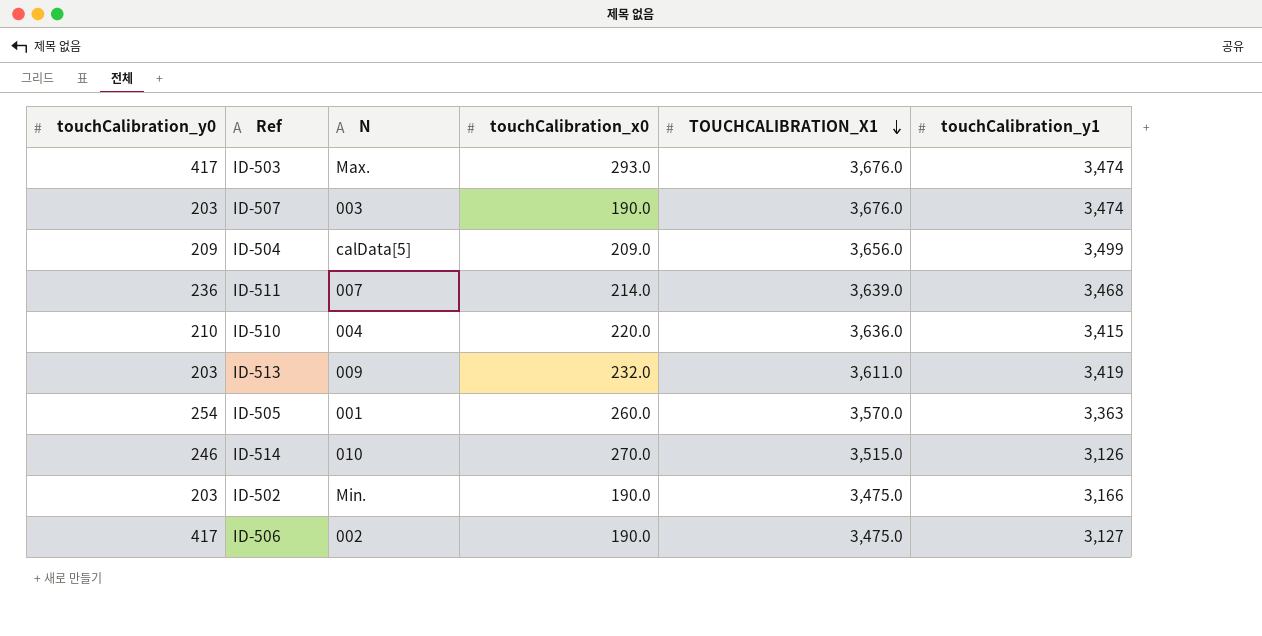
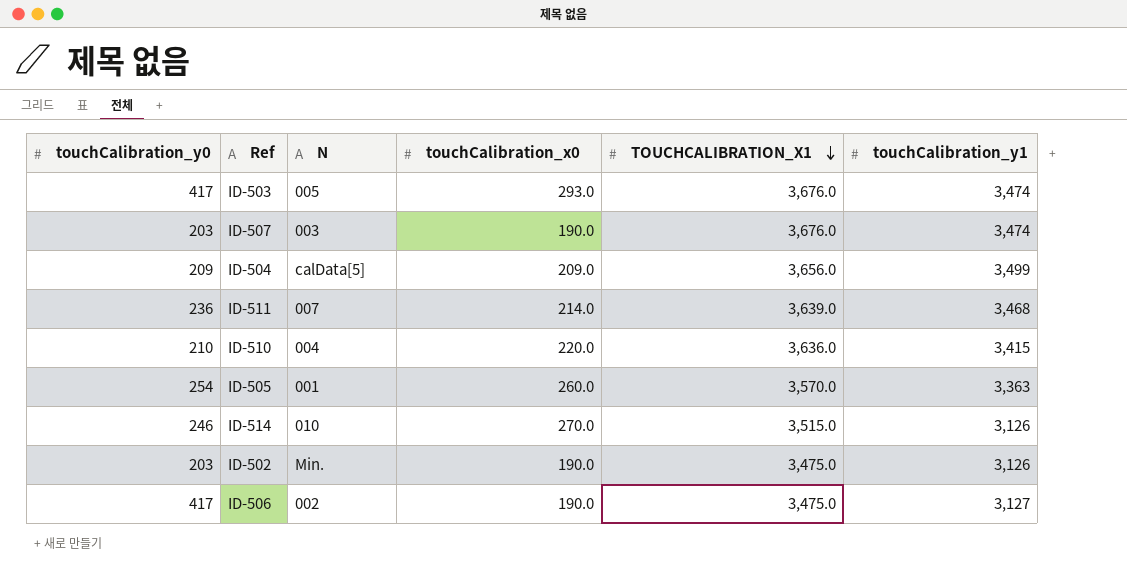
row ID-513: 203 | 009 | 232.0 | 3,611.0 | 3,419 -> none
ID-503 | N: Max. -> 005
ID-502 | touchCalibration_y1: 3,166 -> 3,126

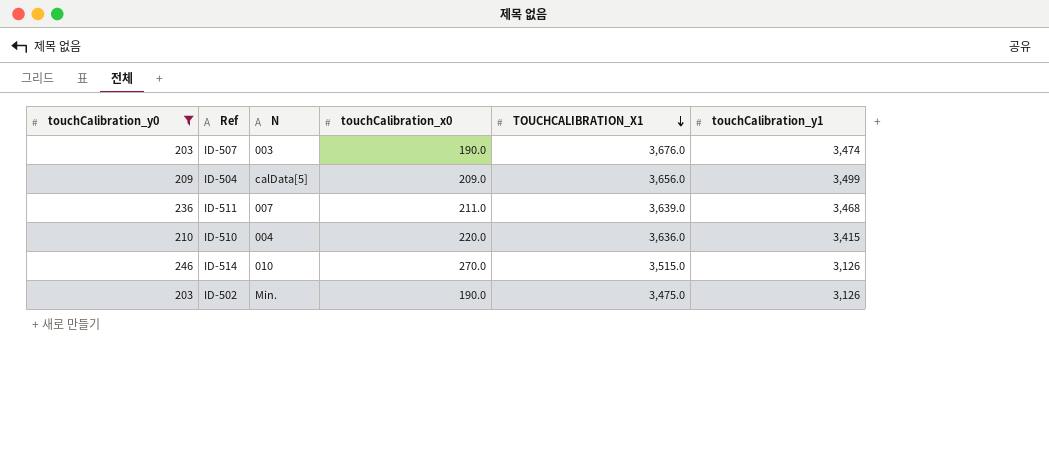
filter: none -> touchCalibration_y0 <= 246
ID-511 | touchCalibration_x0: 214.0 -> 211.0

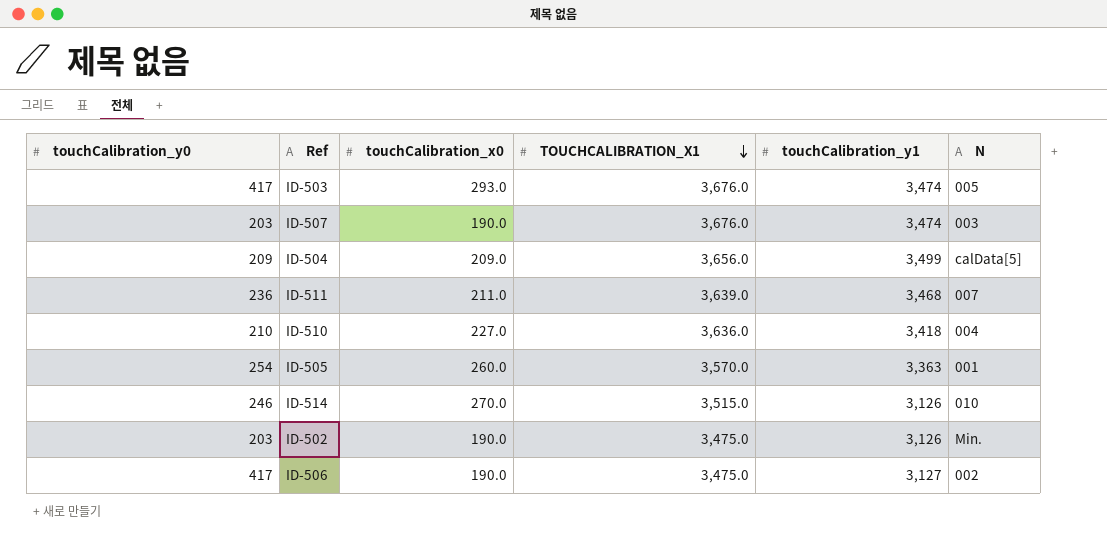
filter: touchCalibration_y0 <= 246 -> none
column N | position: 3 -> 6
ID-510 | touchCalibration_x0: 220.0 -> 227.0
ID-510 | touchCalibration_y1: 3,415 -> 3,418

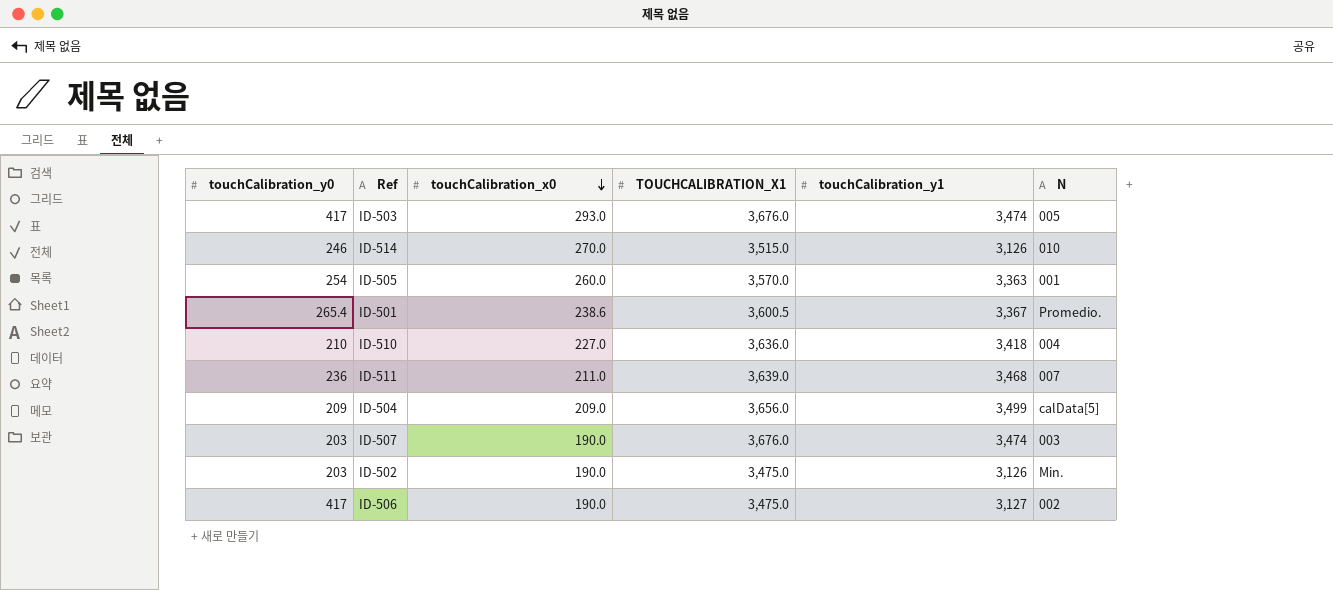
row order: TOUCHCALIBRATION_X1 descending -> touchCalibration_x0 descending
row ID-501: none -> 265.4 | 238.6 | 3,600.5 | 3,367 | Promedio.

